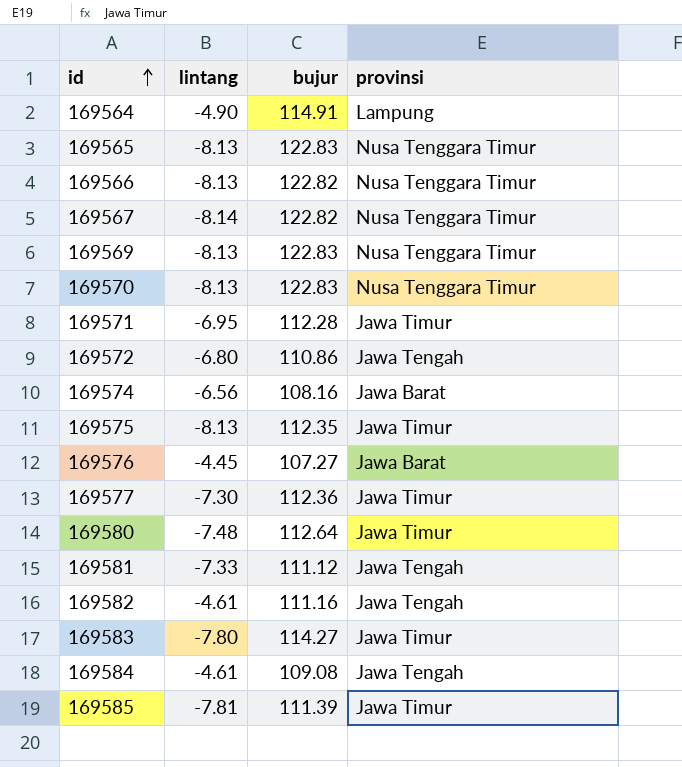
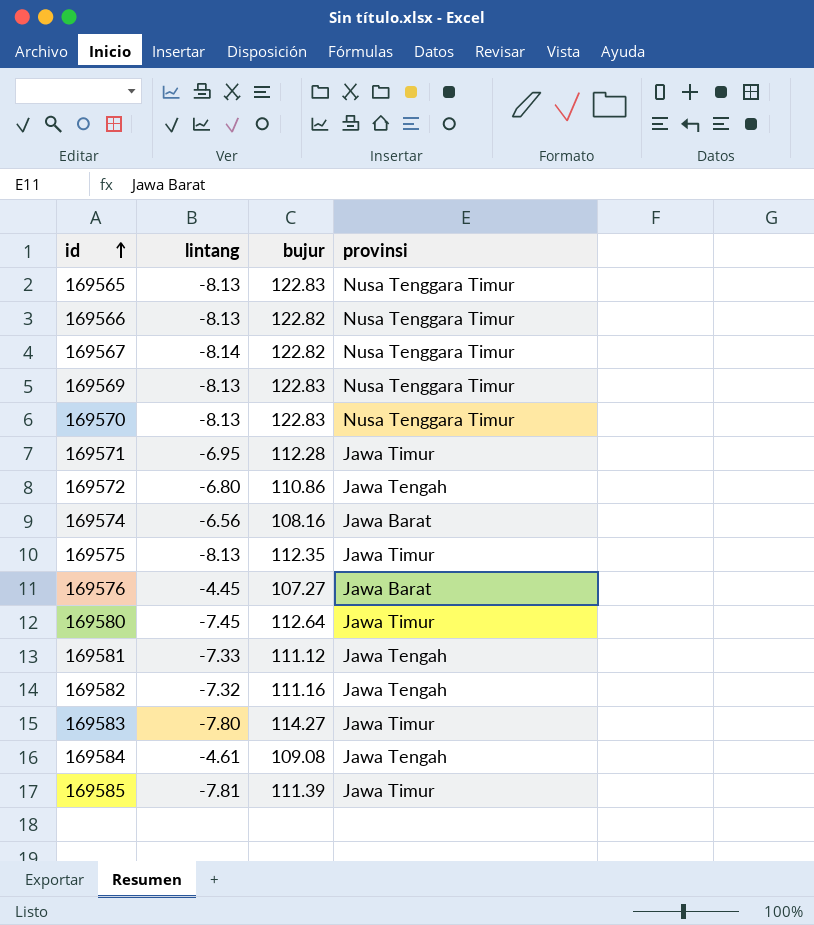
row 169564: -4.90 | 114.91 | Lampung -> none
row 169577: -7.30 | 112.36 | Jawa Timur -> none
169580 | lintang: -7.48 -> -7.45
169582 | lintang: -4.61 -> -7.32

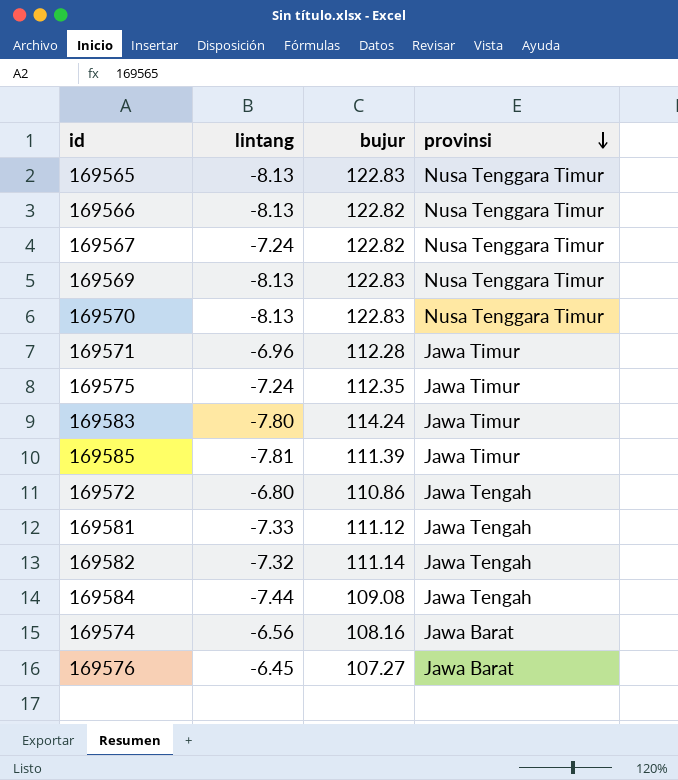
row order: id ascending -> provinsi descending
row 169580: -7.45 | 112.64 | Jawa Timur -> none
169567 | lintang: -8.14 -> -7.24
169571 | lintang: -6.95 -> -6.96
169575 | lintang: -8.13 -> -7.24
169583 | bujur: 114.27 -> 114.24
169582 | bujur: 111.16 -> 111.14
169584 | lintang: -4.61 -> -7.44
169576 | lintang: -4.45 -> -6.45

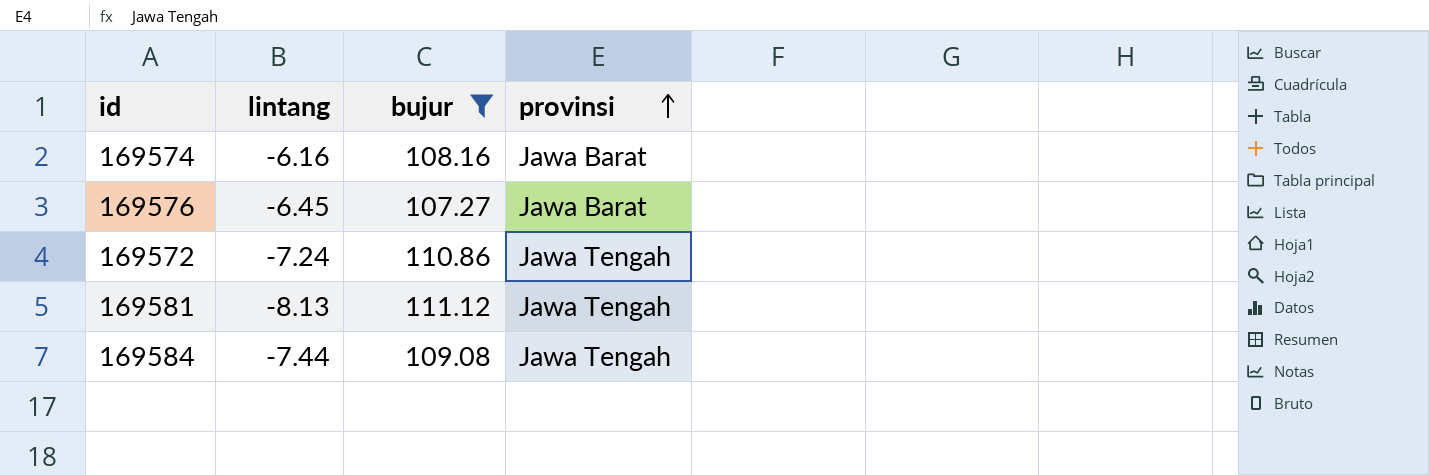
filter: none -> bujur <= 111.12
row order: provinsi descending -> provinsi ascending
169574 | lintang: -6.56 -> -6.16
169572 | lintang: -6.80 -> -7.24
169581 | lintang: -7.33 -> -8.13

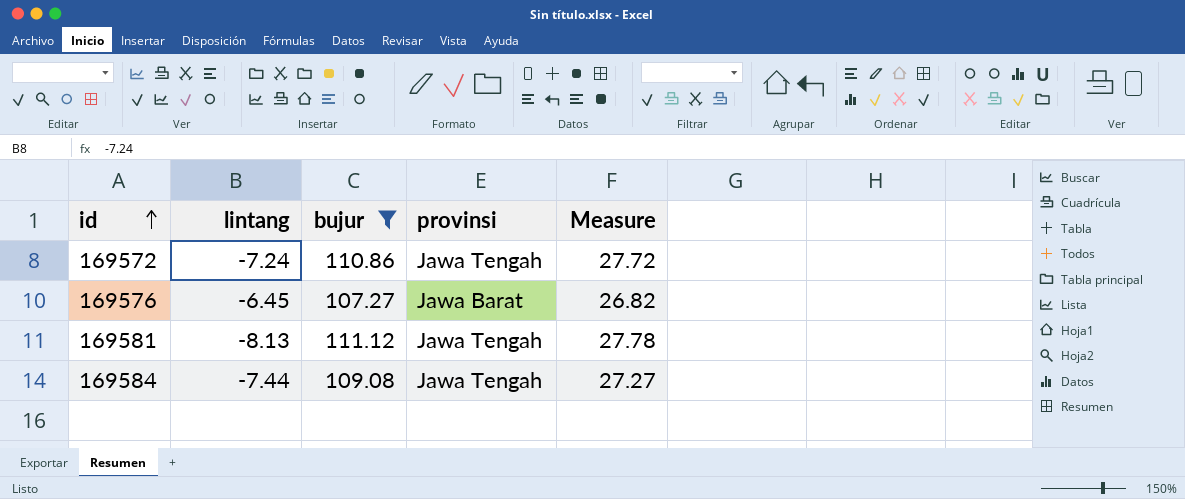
row order: provinsi ascending -> id ascending
column Measure | formula: none -> [bujur] * 0.25
row 169574: -6.16 | 108.16 | Jawa Barat -> none

